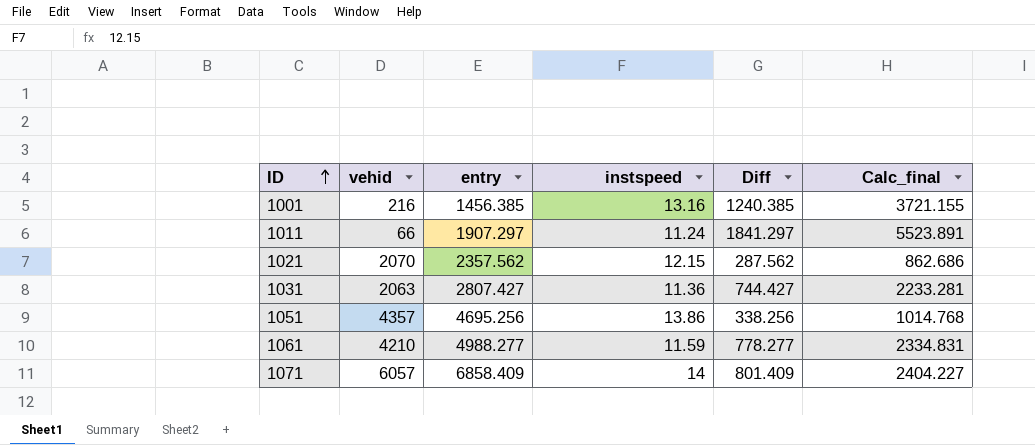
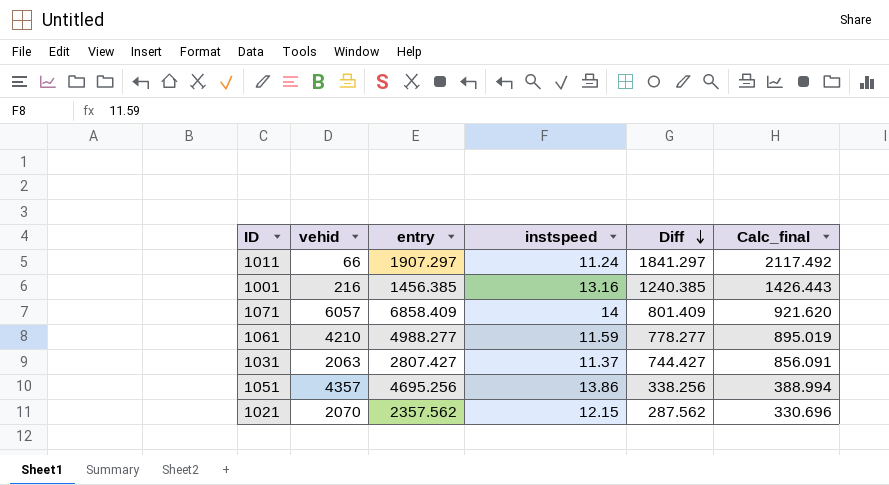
row order: ID ascending -> Diff descending
column Calc_final | formula: [Diff] * 3 -> [Diff] * 1.15
1031 | instspeed: 11.36 -> 11.37

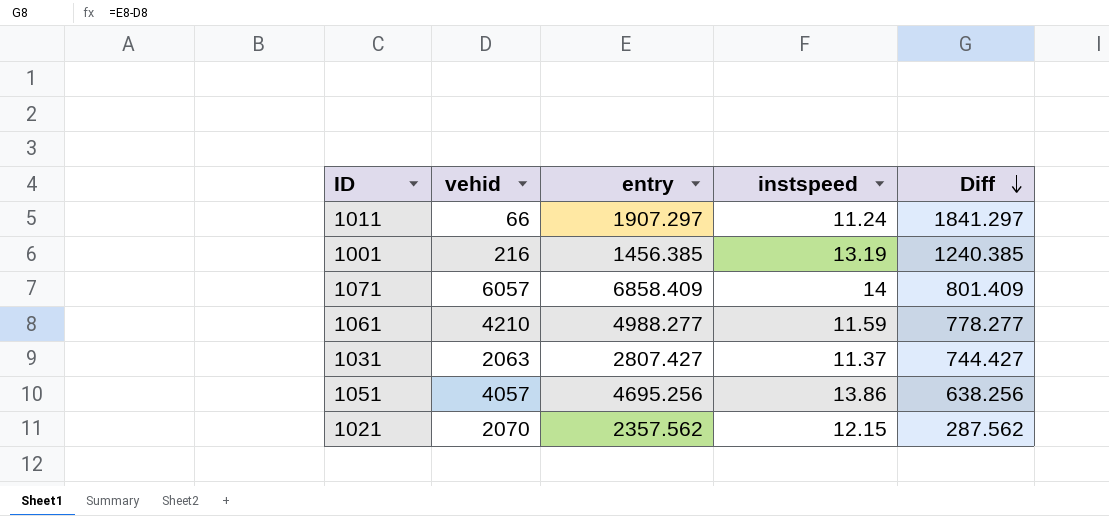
column Calc_final | formula: [Diff] * 1.15 -> none
1001 | instspeed: 13.16 -> 13.19
1051 | vehid: 4357 -> 4057
1051 | Diff: 338.256 -> 638.256

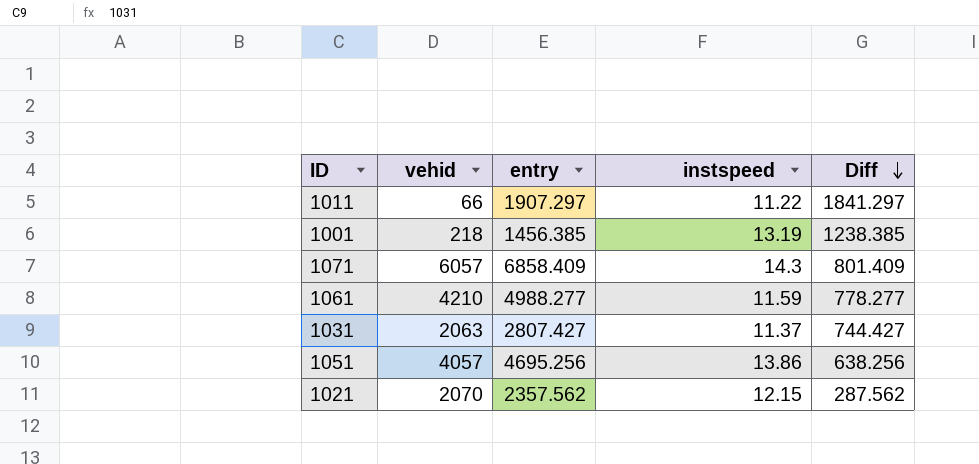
1011 | instspeed: 11.24 -> 11.22
1001 | vehid: 216 -> 218
1001 | Diff: 1240.385 -> 1238.385
1071 | instspeed: 14 -> 14.3

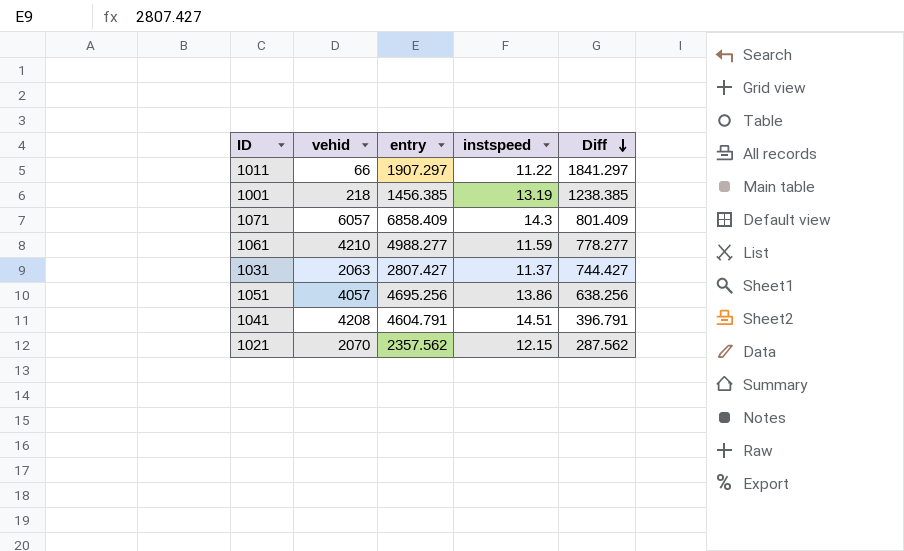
row 1041: none -> 4208 | 4604.791 | 14.51 | 396.791

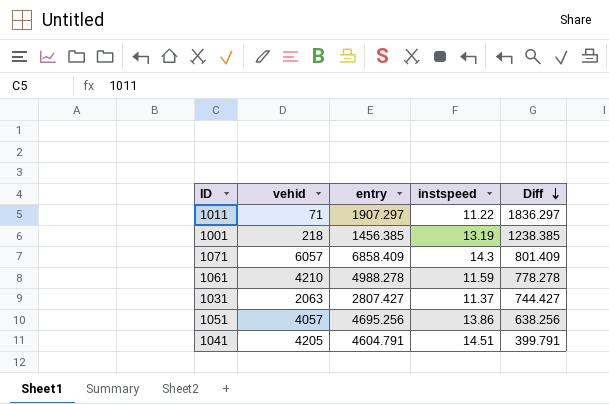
row 1021: 2070 | 2357.562 | 12.15 | 287.562 -> none
1011 | vehid: 66 -> 71
1011 | Diff: 1841.297 -> 1836.297
1061 | entry: 4988.277 -> 4988.278
1061 | Diff: 778.277 -> 778.278
1041 | vehid: 4208 -> 4205
1041 | Diff: 396.791 -> 399.791

